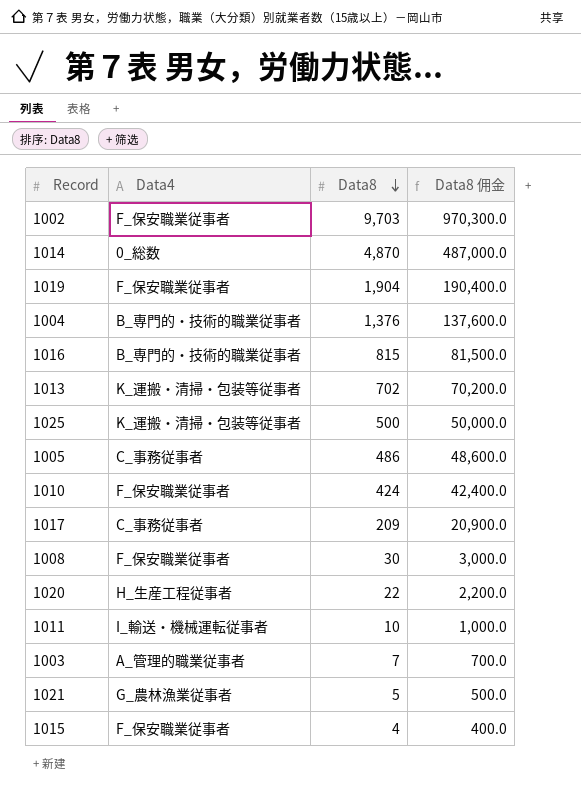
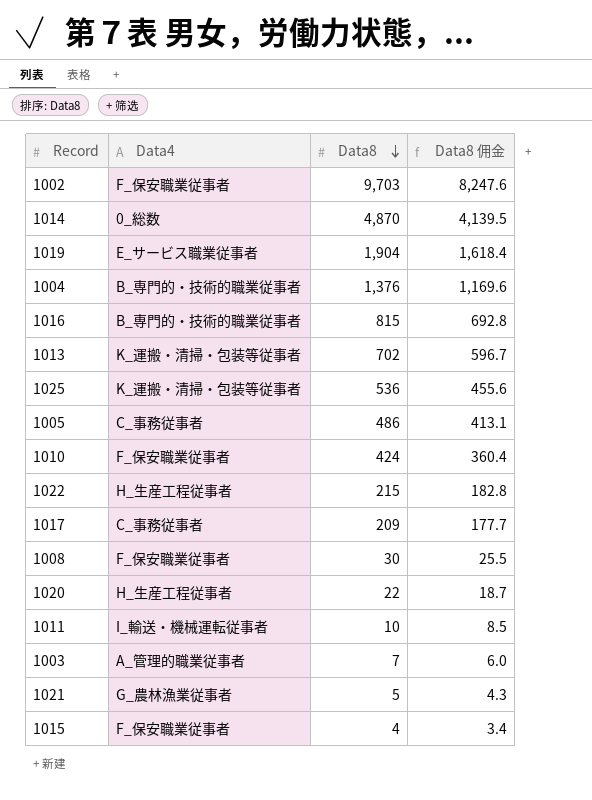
column Data8 佣金 | formula: [Data8] * 100 -> [Data8] * 0.85
1019 | Data4: F_保安職業従事者 -> E_サービス職業従事者
1025 | Data8: 500 -> 536
row 1022: none -> H_生産工程従事者 | 215 | 182.8

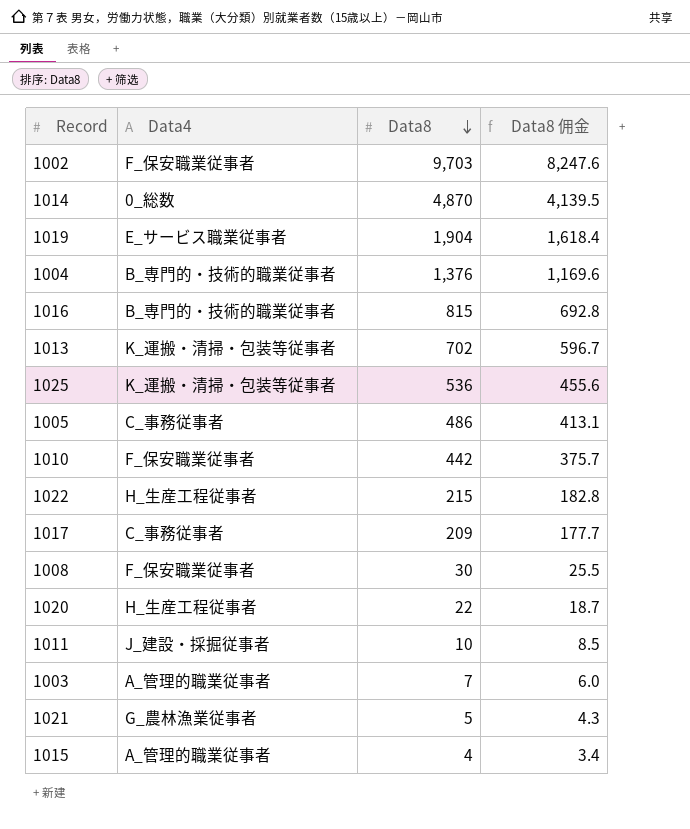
1010 | Data8: 424 -> 442
1010 | Data8 佣金: 360.4 -> 375.7
1011 | Data4: I_輸送・機械運転従事者 -> J_建設・採掘従事者
1015 | Data4: F_保安職業従事者 -> A_管理的職業従事者

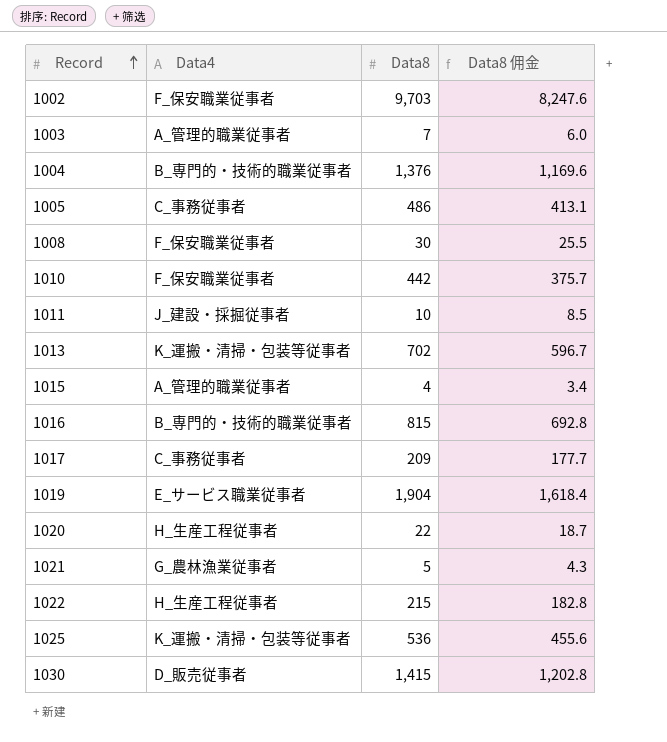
row order: Data8 descending -> Record ascending
row 1014: 0_総数 | 4,870 | 4,139.5 -> none
row 1030: none -> D_販売従事者 | 1,415 | 1,202.8

